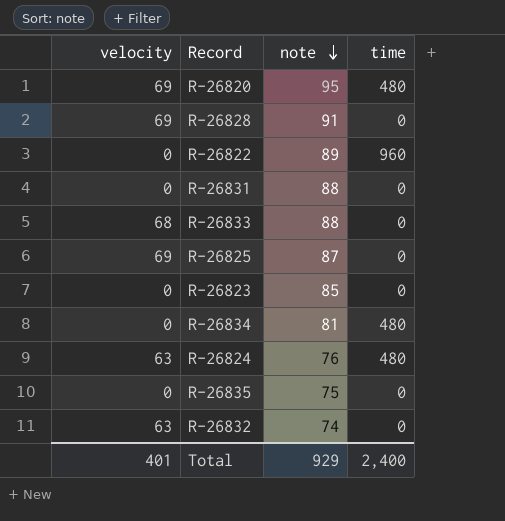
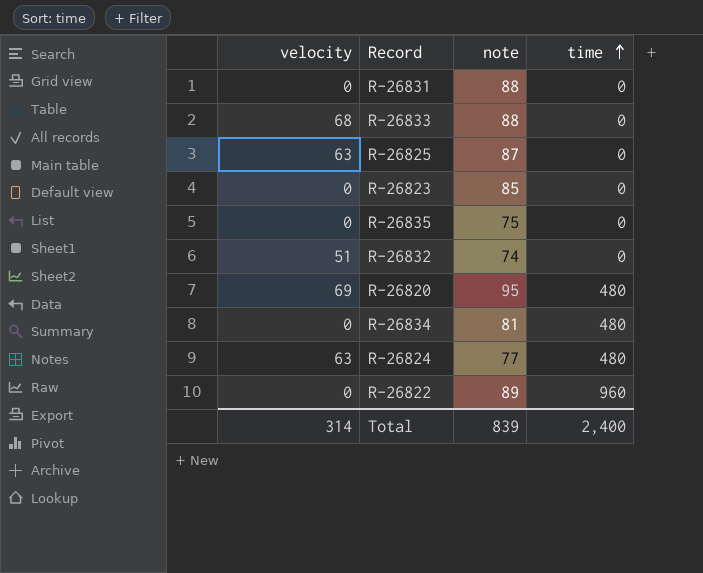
row order: note descending -> time ascending
row R-26828: 69 | 91 | 0 -> none
R-26825 | velocity: 69 -> 63
R-26832 | velocity: 63 -> 51
R-26824 | note: 76 -> 77
Total | velocity: 401 -> 314
Total | note: 929 -> 839

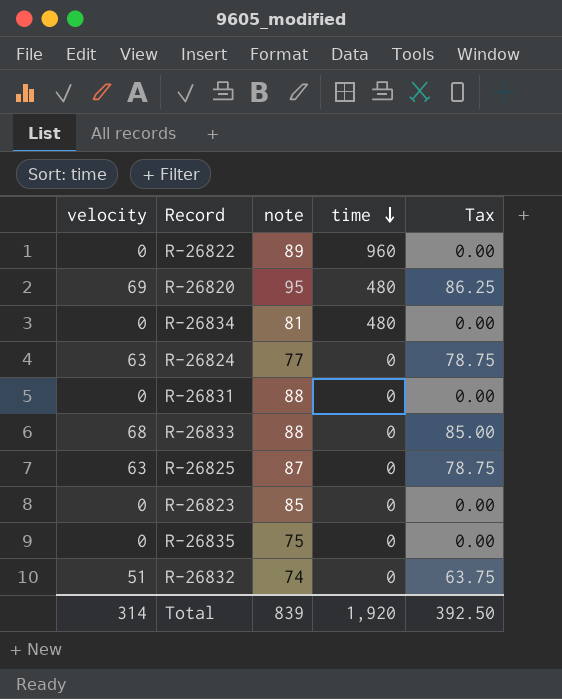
row order: time ascending -> time descending
column Tax | formula: none -> [velocity] * 1.25
R-26824 | time: 480 -> 0
Total | time: 2,400 -> 1,920

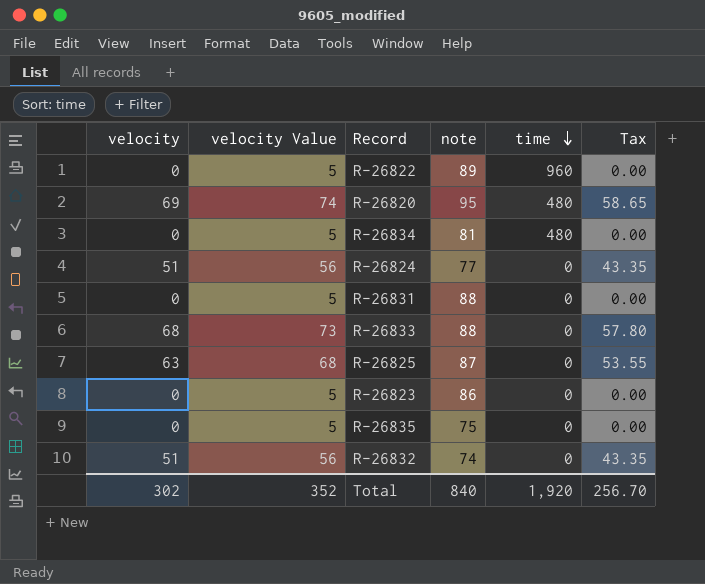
column velocity Value | formula: none -> [velocity] + 5
column Tax | formula: [velocity] * 1.25 -> [velocity] * 0.85
R-26824 | velocity: 63 -> 51
R-26823 | note: 85 -> 86
Total | velocity: 314 -> 302
Total | note: 839 -> 840
Total | Tax: 392.50 -> 256.70

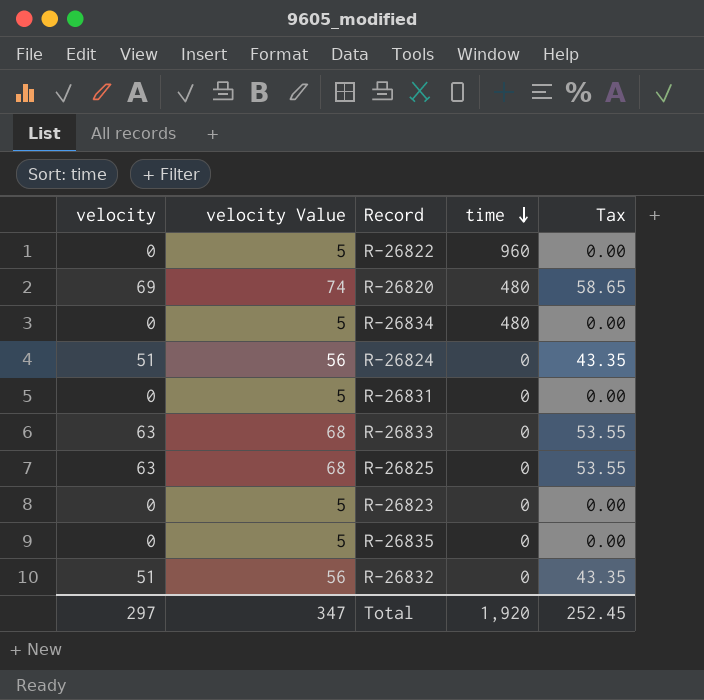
column note | position: 4 -> none
R-26833 | velocity: 68 -> 63
R-26833 | velocity Value: 73 -> 68
R-26833 | Tax: 57.80 -> 53.55
Total | velocity: 302 -> 297
Total | velocity Value: 352 -> 347
Total | Tax: 256.70 -> 252.45

